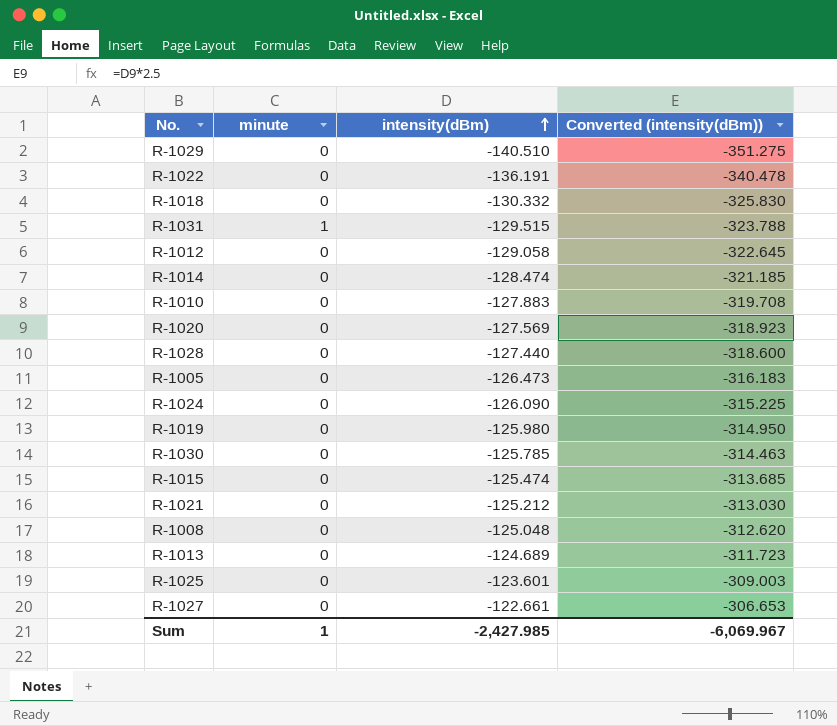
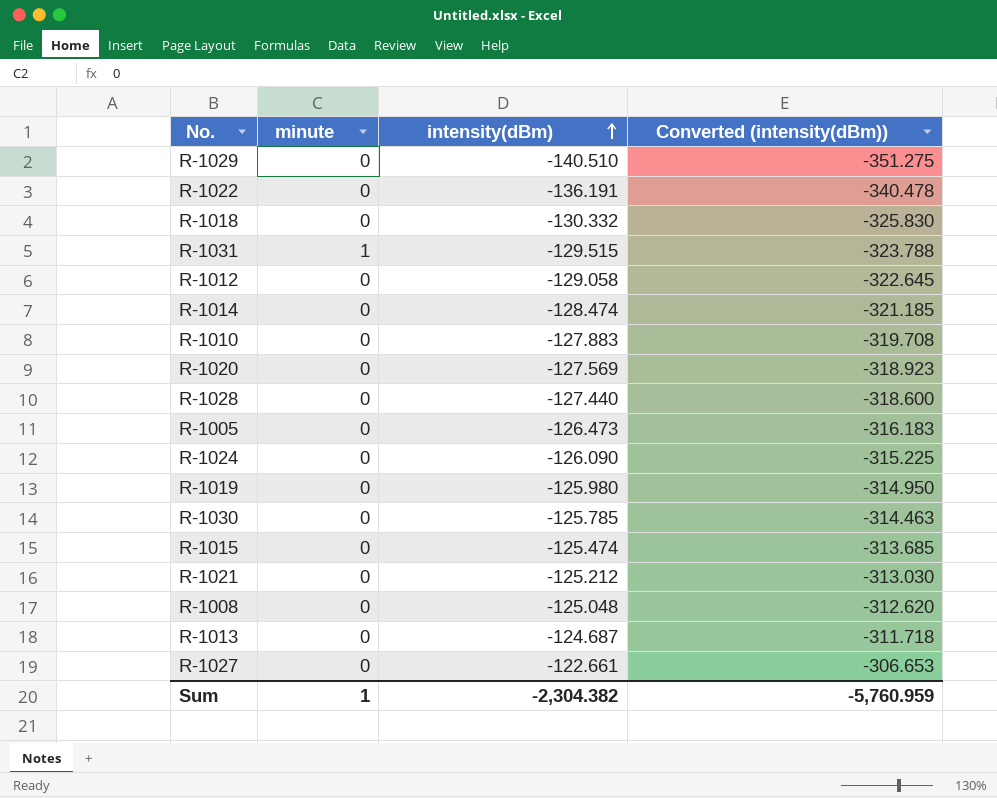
row R-1025: 0 | -123.601 | -309.003 -> none
R-1013 | intensity(dBm): -124.689 -> -124.687
R-1013 | Converted (intensity(dBm)): -311.723 -> -311.718
Sum | intensity(dBm): -2,427.985 -> -2,304.382
Sum | Converted (intensity(dBm)): -6,069.967 -> -5,760.959

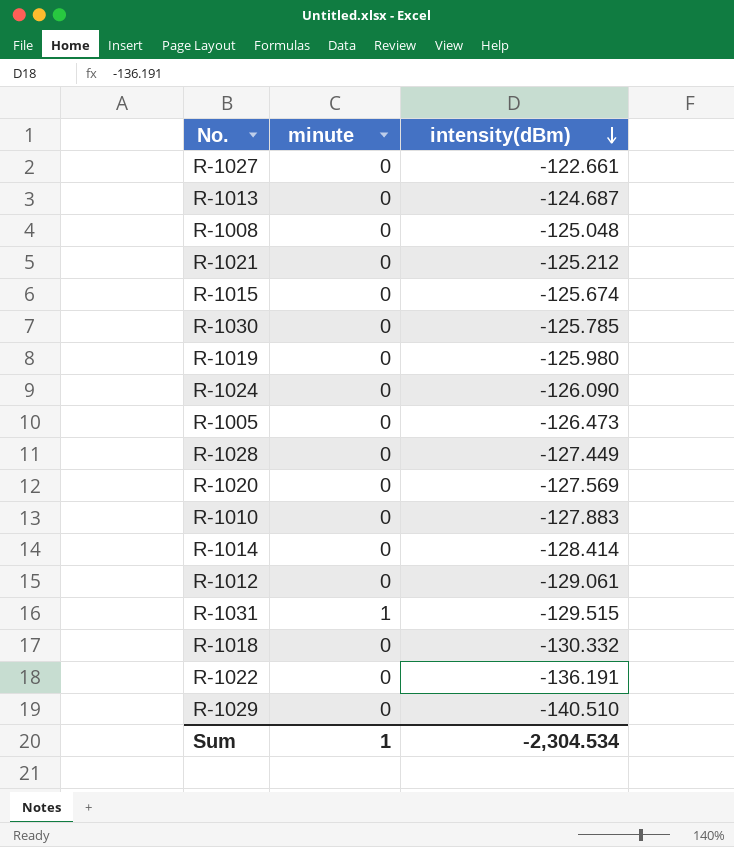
row order: intensity(dBm) ascending -> intensity(dBm) descending
column Converted (intensity(dBm)) | formula: [intensity(dBm)] * 2.5 -> none
R-1015 | intensity(dBm): -125.474 -> -125.674
R-1028 | intensity(dBm): -127.440 -> -127.449
R-1014 | intensity(dBm): -128.474 -> -128.414
R-1012 | intensity(dBm): -129.058 -> -129.061
Sum | intensity(dBm): -2,304.382 -> -2,304.534

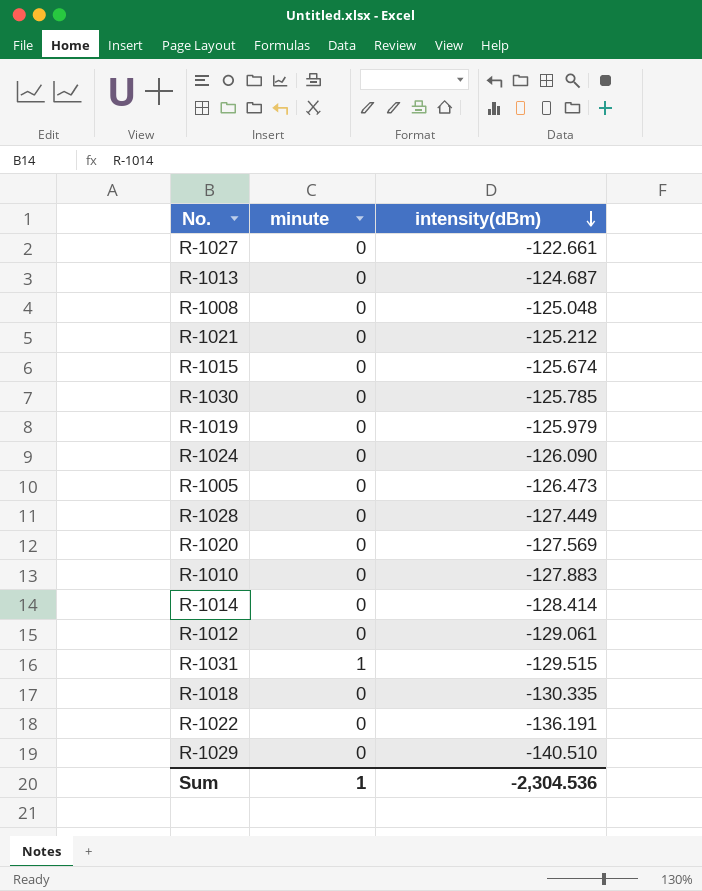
R-1019 | intensity(dBm): -125.980 -> -125.979
R-1018 | intensity(dBm): -130.332 -> -130.335
Sum | intensity(dBm): -2,304.534 -> -2,304.536

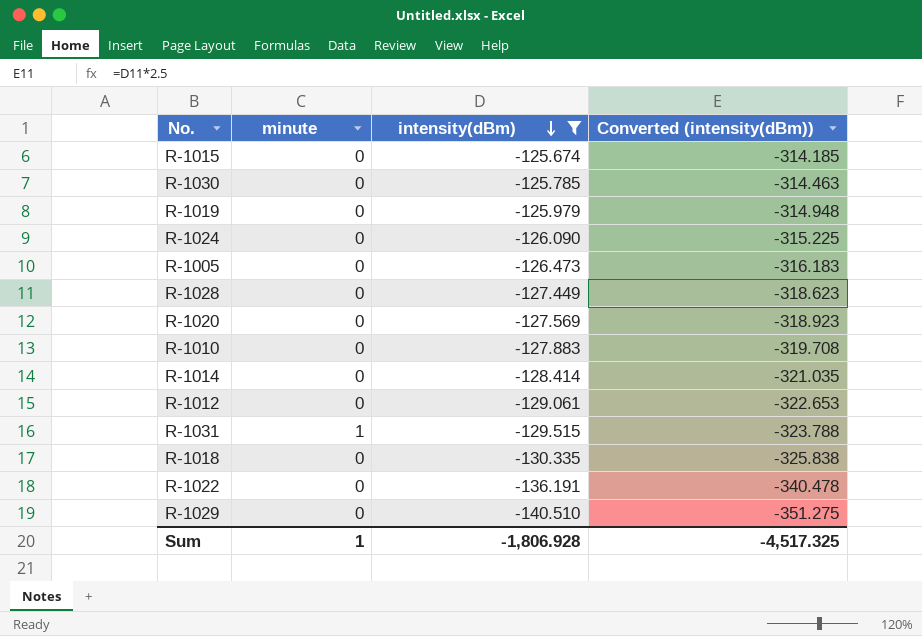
filter: none -> intensity(dBm) <= -125.674
column Converted (intensity(dBm)) | formula: none -> [intensity(dBm)] * 2.5
Sum | intensity(dBm): -2,304.536 -> -1,806.928

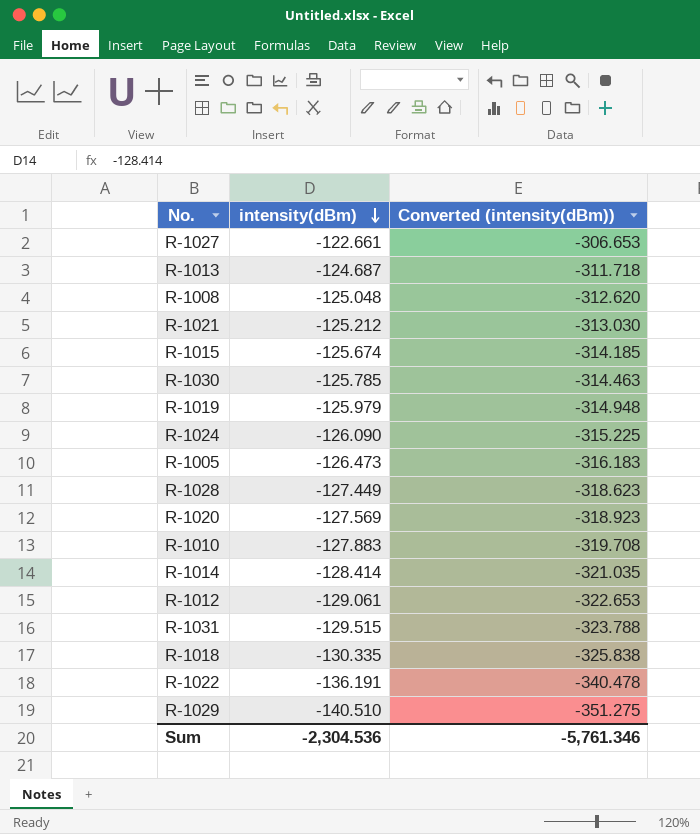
filter: intensity(dBm) <= -125.674 -> none
column minute | position: 2 -> none
Sum | intensity(dBm): -1,806.928 -> -2,304.536
Sum | Converted (intensity(dBm)): -4,517.325 -> -5,761.346

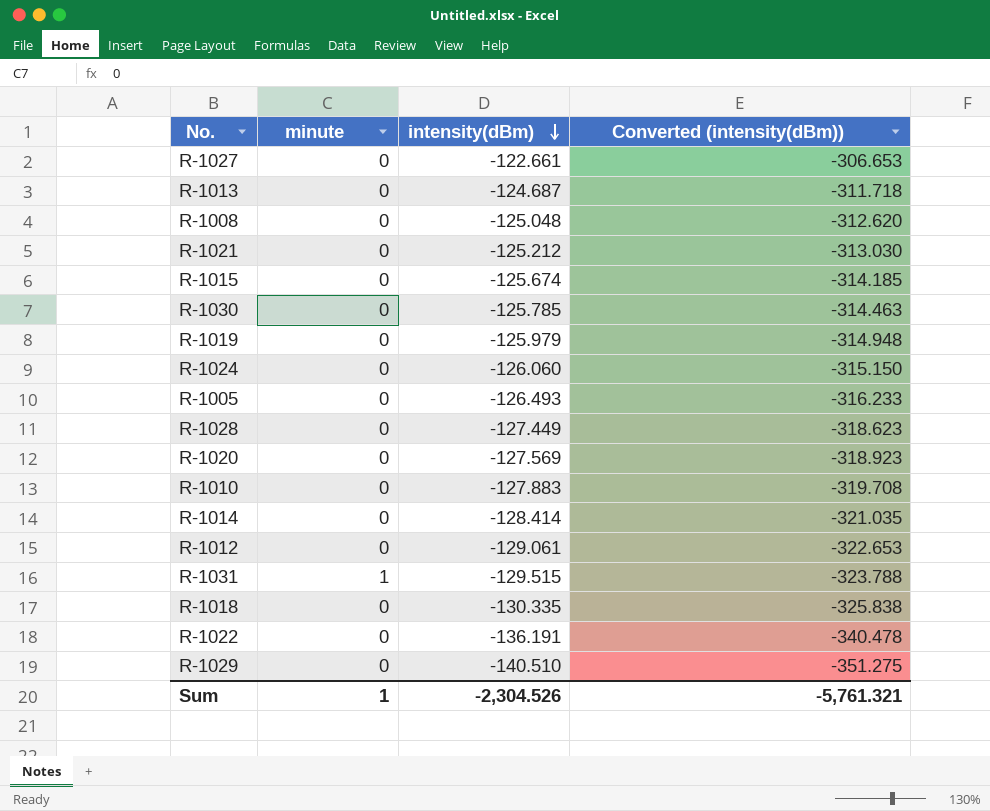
column minute | position: none -> 2
R-1024 | intensity(dBm): -126.090 -> -126.060
R-1024 | Converted (intensity(dBm)): -315.225 -> -315.150
R-1005 | intensity(dBm): -126.473 -> -126.493
R-1005 | Converted (intensity(dBm)): -316.183 -> -316.233
Sum | intensity(dBm): -2,304.536 -> -2,304.526
Sum | Converted (intensity(dBm)): -5,761.346 -> -5,761.321

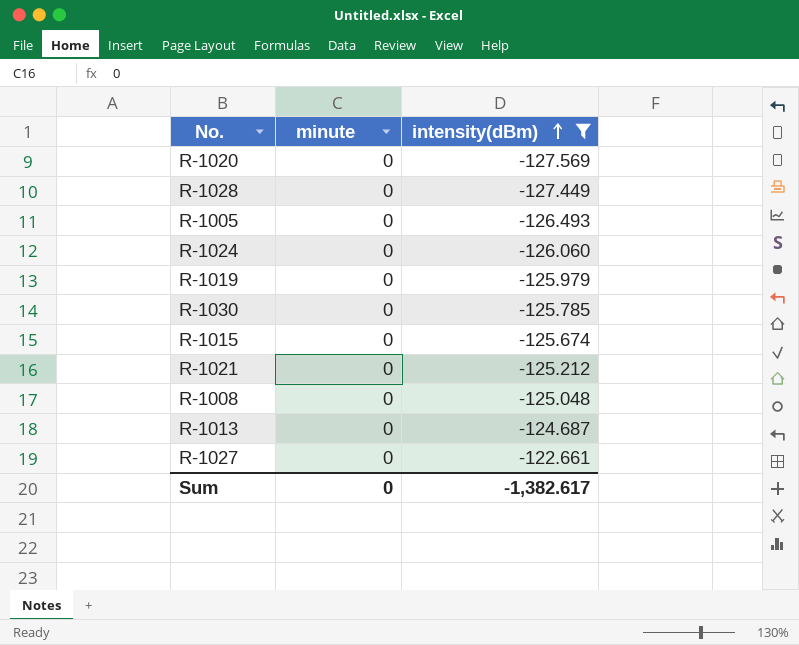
filter: none -> intensity(dBm) >= -127.569
row order: intensity(dBm) descending -> intensity(dBm) ascending
column Converted (intensity(dBm)) | formula: [intensity(dBm)] * 2.5 -> none
Sum | minute: 1 -> 0
Sum | intensity(dBm): -2,304.526 -> -1,382.617

